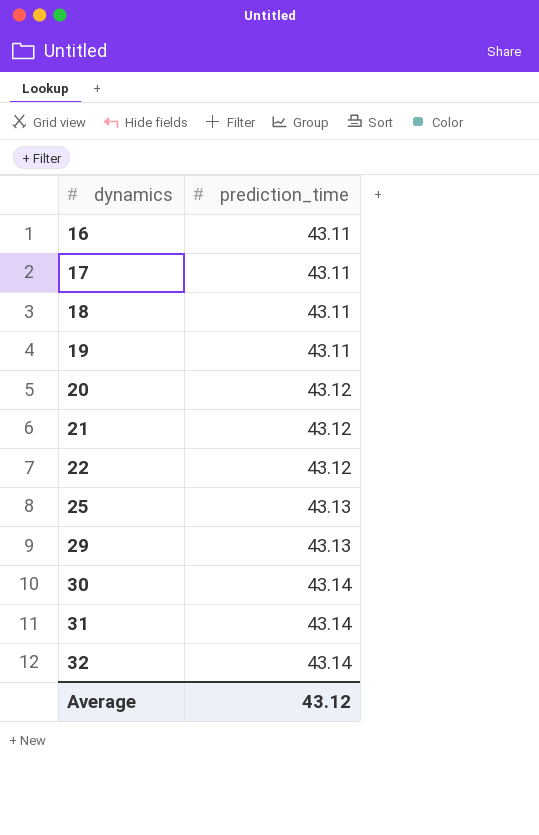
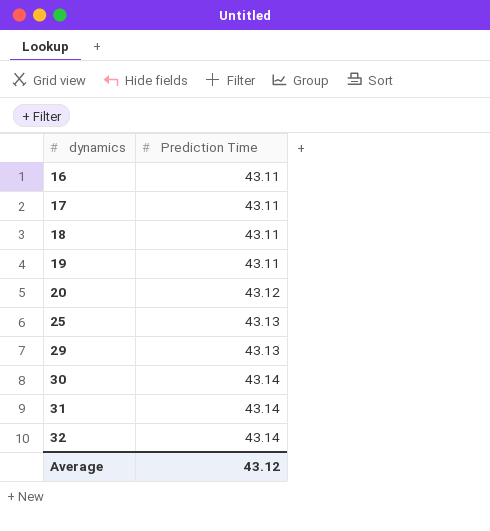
column name: prediction_time -> Prediction Time
row 21: 43.12 -> none
row 22: 43.12 -> none

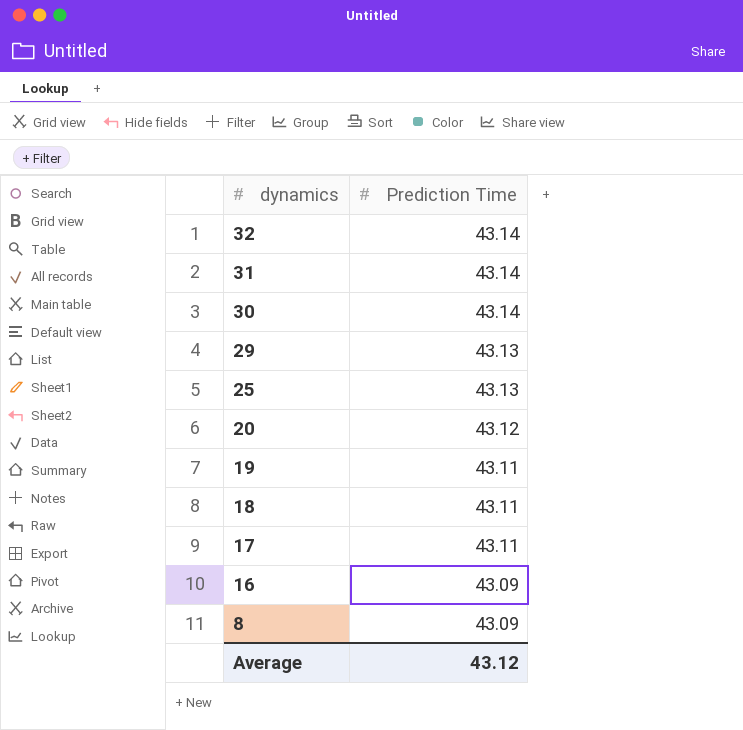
row order: dynamics ascending -> dynamics descending
16 | Prediction Time: 43.11 -> 43.09
row 8: none -> 43.09

